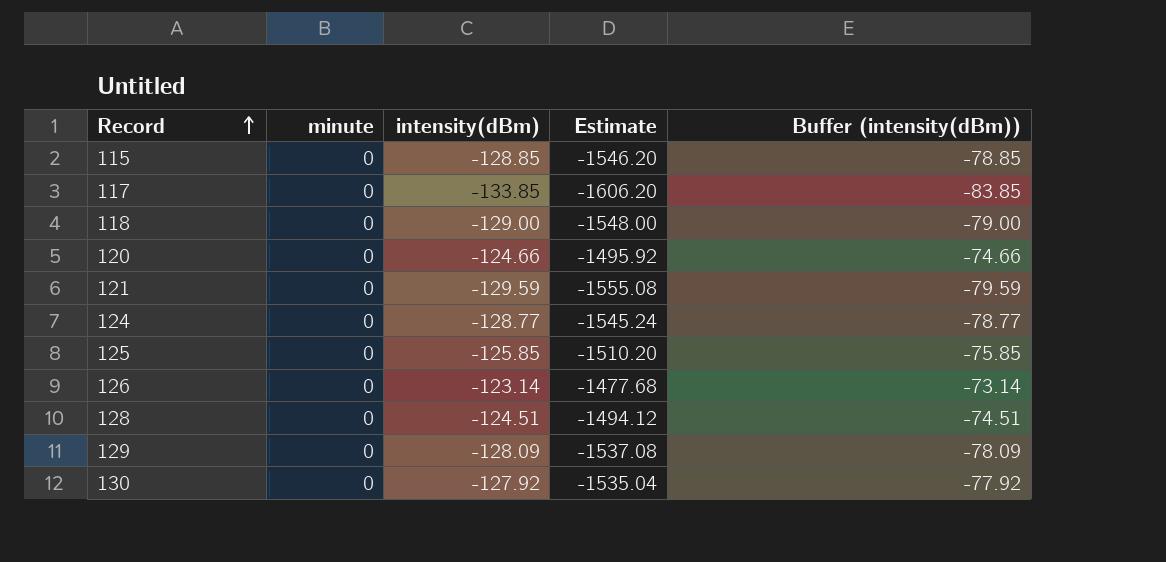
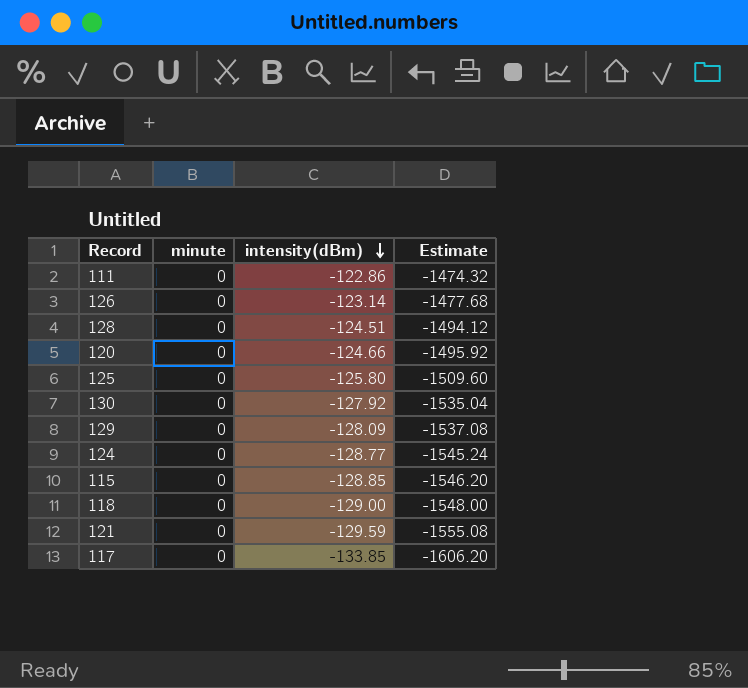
row order: Record ascending -> intensity(dBm) descending
column Buffer (intensity(dBm)) | formula: [intensity(dBm)] + 50 -> none
row 111: none -> 0 | -122.86 | -1474.32
125 | intensity(dBm): -125.85 -> -125.80
125 | Estimate: -1510.20 -> -1509.60

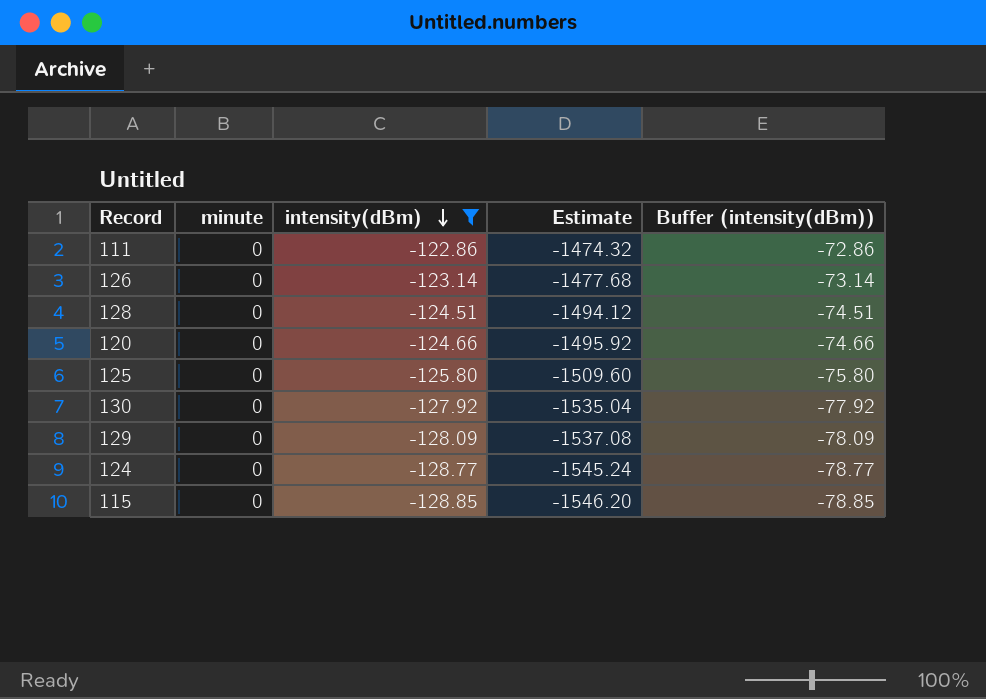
filter: none -> intensity(dBm) >= -128.85
column Buffer (intensity(dBm)) | formula: none -> [intensity(dBm)] + 50

